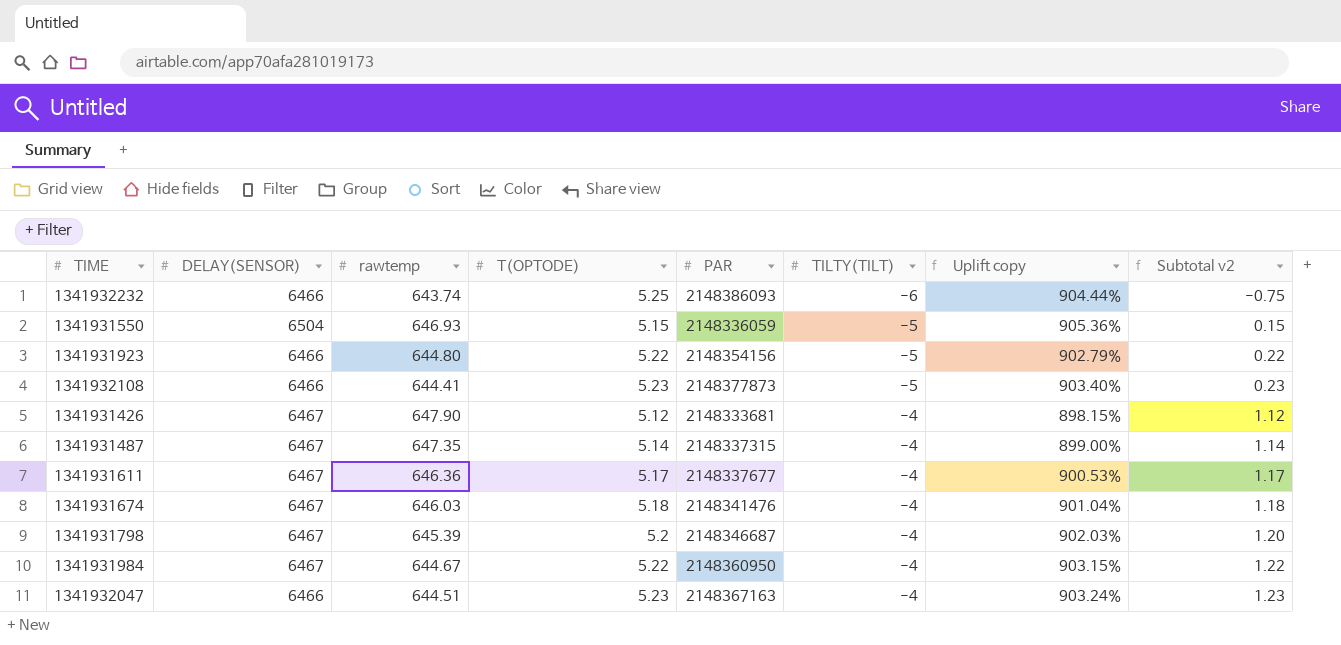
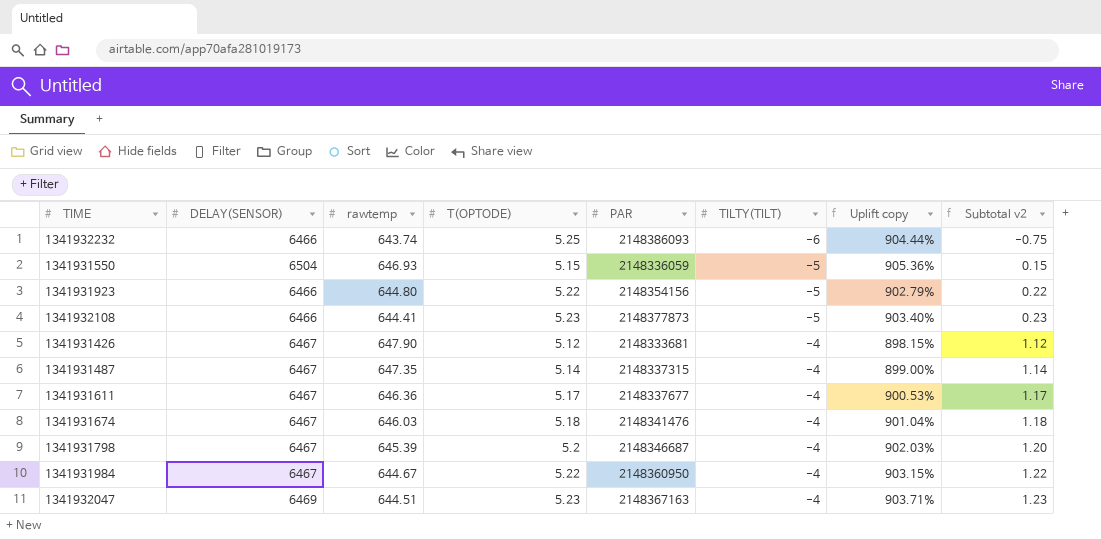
1341932047 | DELAY(SENSOR): 6466 -> 6469
1341932047 | Uplift copy: 903.24% -> 903.71%

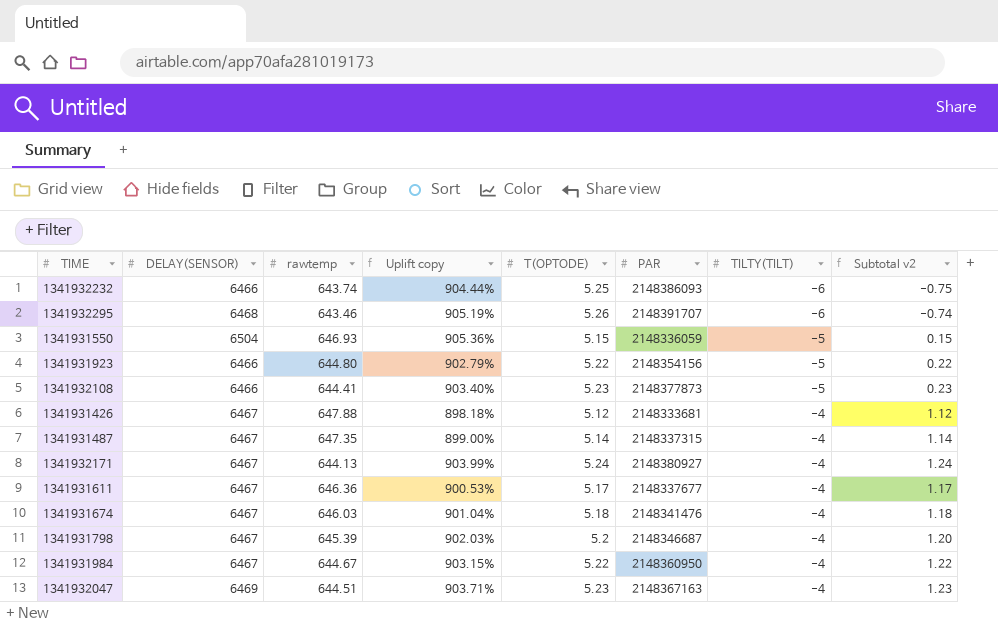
column Uplift copy | position: 7 -> 4
row 1341932295: none -> 6468 | 643.46 | 905.19% | 5.26 | 2148391707 | -6 | -0.74
1341931426 | rawtemp: 647.90 -> 647.88
1341931426 | Uplift copy: 898.15% -> 898.18%
row 1341932171: none -> 6467 | 644.13 | 903.99% | 5.24 | 2148380927 | -4 | 1.24

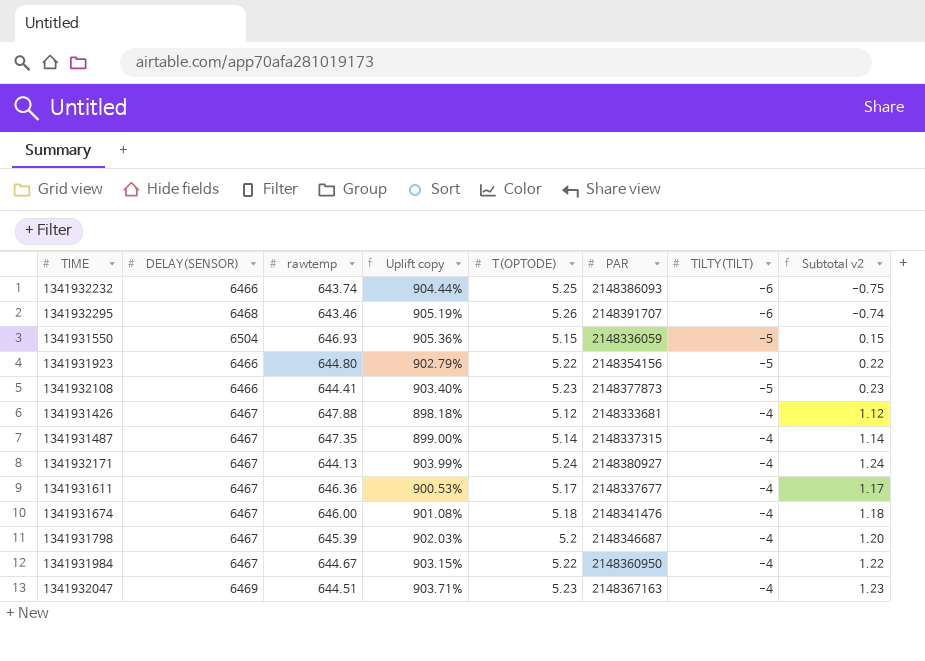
1341931674 | rawtemp: 646.03 -> 646.00
1341931674 | Uplift copy: 901.04% -> 901.08%

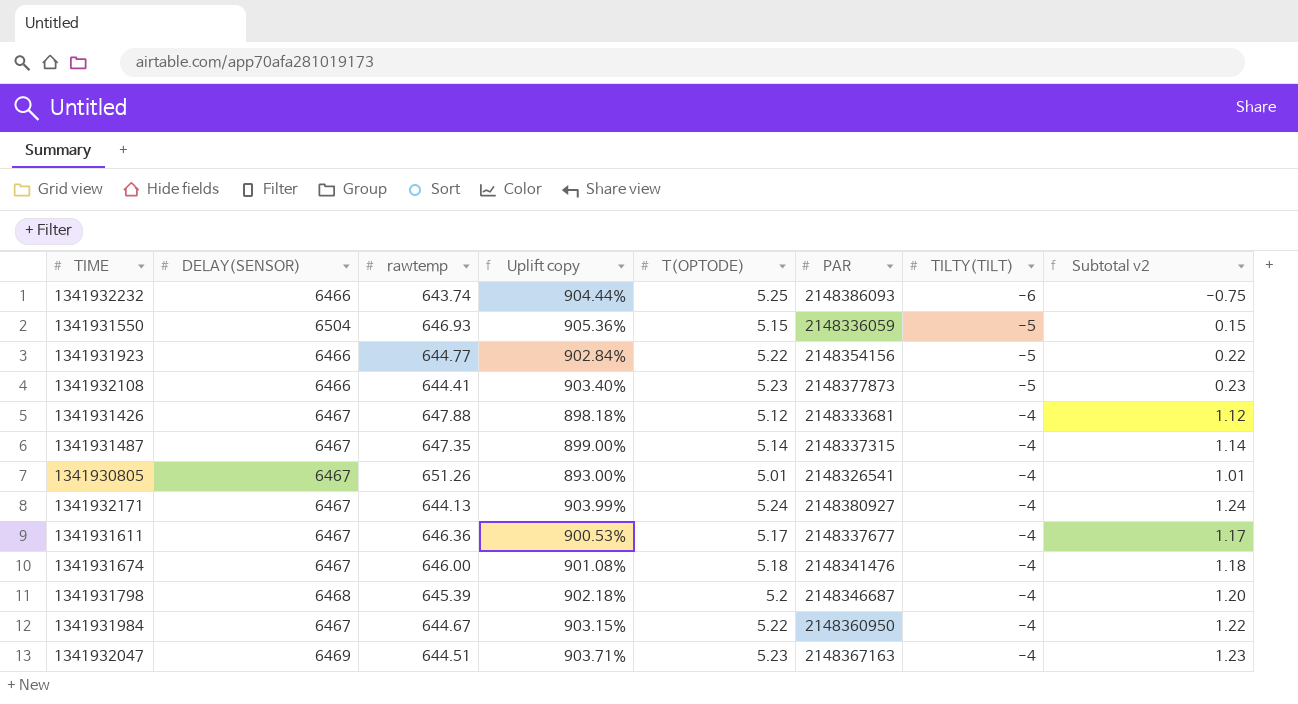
row 1341932295: 6468 | 643.46 | 905.19% | 5.26 | 2148391707 | -6 | -0.74 -> none
1341931923 | rawtemp: 644.80 -> 644.77
1341931923 | Uplift copy: 902.79% -> 902.84%
row 1341930805: none -> 6467 | 651.26 | 893.00% | 5.01 | 2148326541 | -4 | 1.01
1341931798 | DELAY(SENSOR): 6467 -> 6468
1341931798 | Uplift copy: 902.03% -> 902.18%

